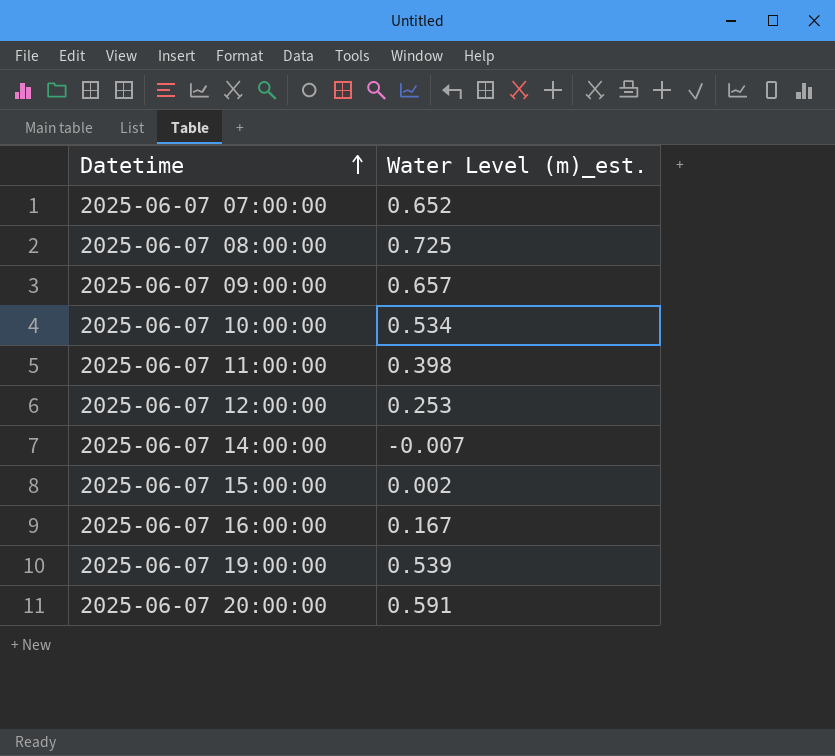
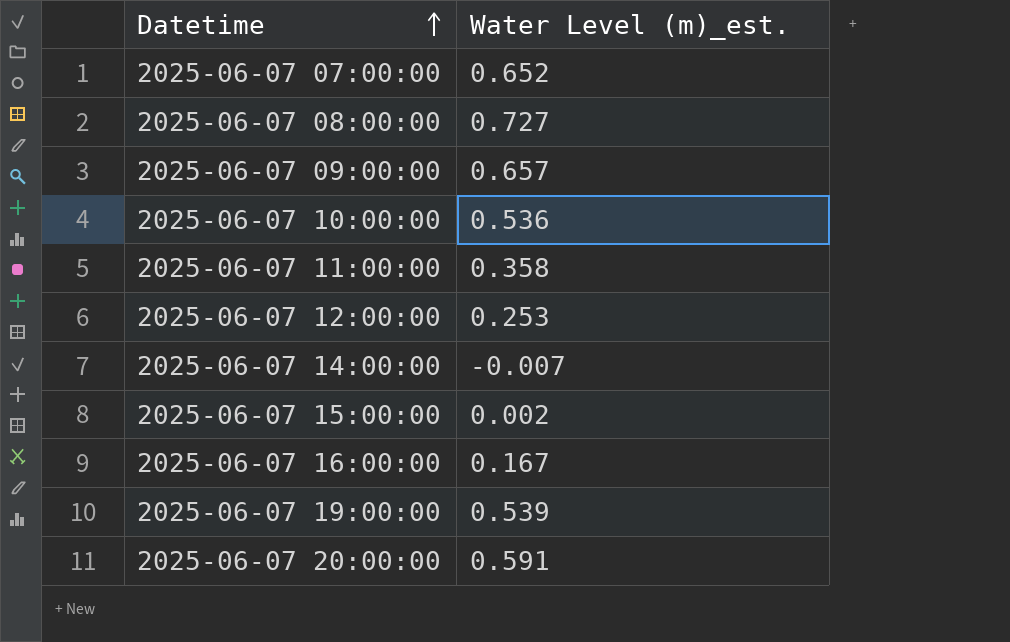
2025-06-07 08:00:00 | Water Level (m)_est.: 0.725 -> 0.727
2025-06-07 10:00:00 | Water Level (m)_est.: 0.534 -> 0.536
2025-06-07 11:00:00 | Water Level (m)_est.: 0.398 -> 0.358

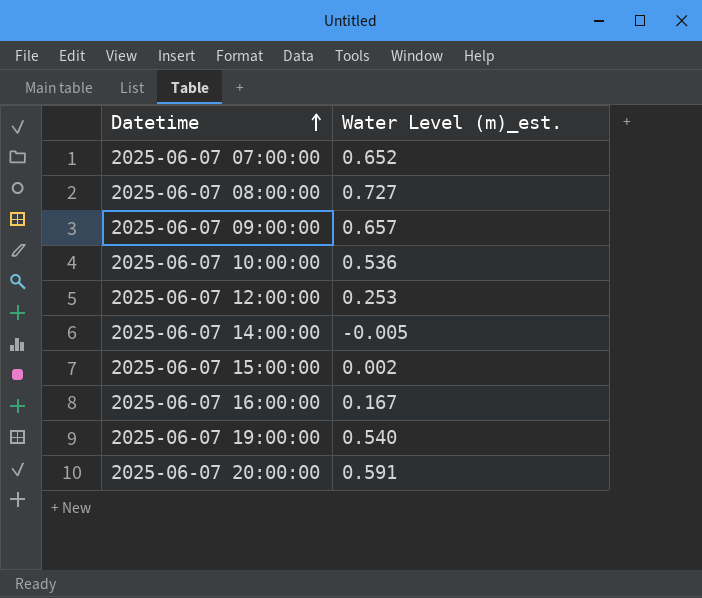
row 2025-06-07 11:00:00: 0.358 -> none
2025-06-07 14:00:00 | Water Level (m)_est.: -0.007 -> -0.005
2025-06-07 19:00:00 | Water Level (m)_est.: 0.539 -> 0.540

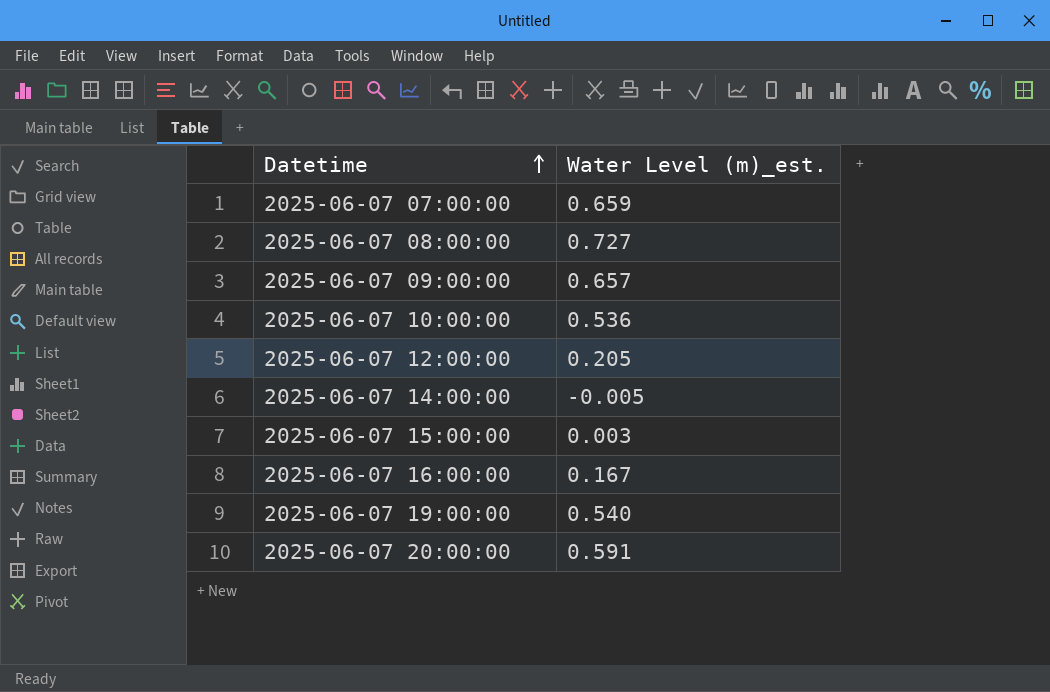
2025-06-07 07:00:00 | Water Level (m)_est.: 0.652 -> 0.659
2025-06-07 12:00:00 | Water Level (m)_est.: 0.253 -> 0.205
2025-06-07 15:00:00 | Water Level (m)_est.: 0.002 -> 0.003

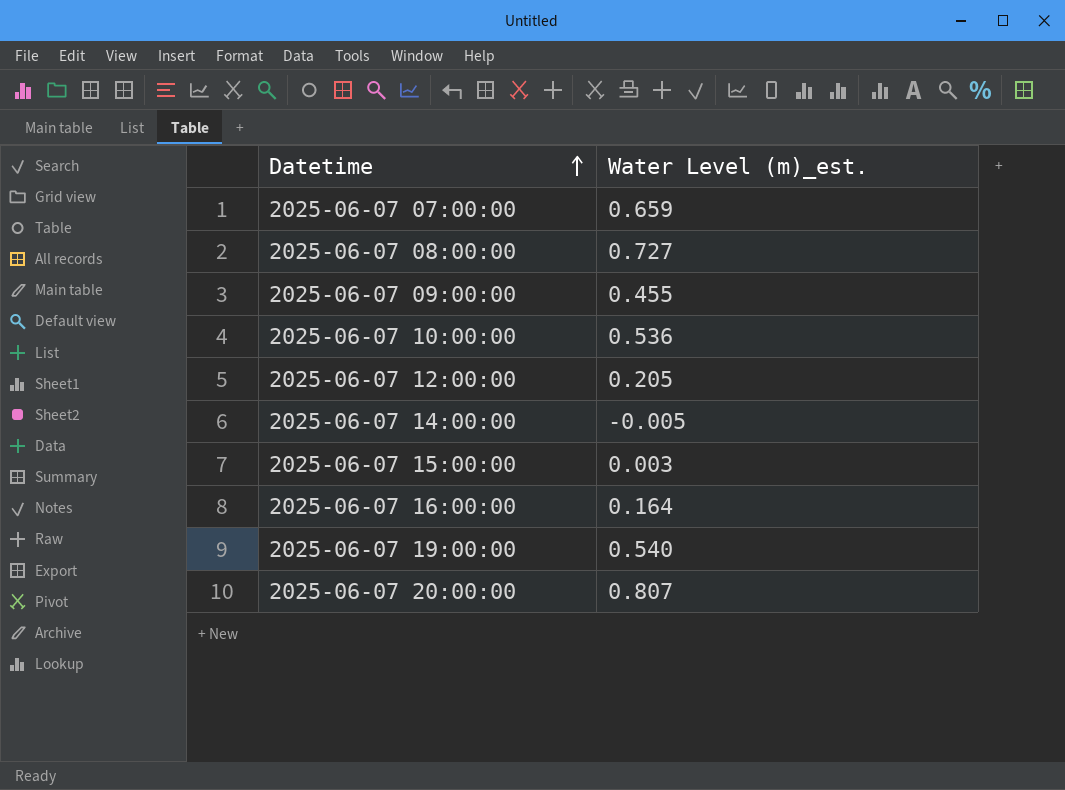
2025-06-07 09:00:00 | Water Level (m)_est.: 0.657 -> 0.455
2025-06-07 16:00:00 | Water Level (m)_est.: 0.167 -> 0.164
2025-06-07 20:00:00 | Water Level (m)_est.: 0.591 -> 0.807

